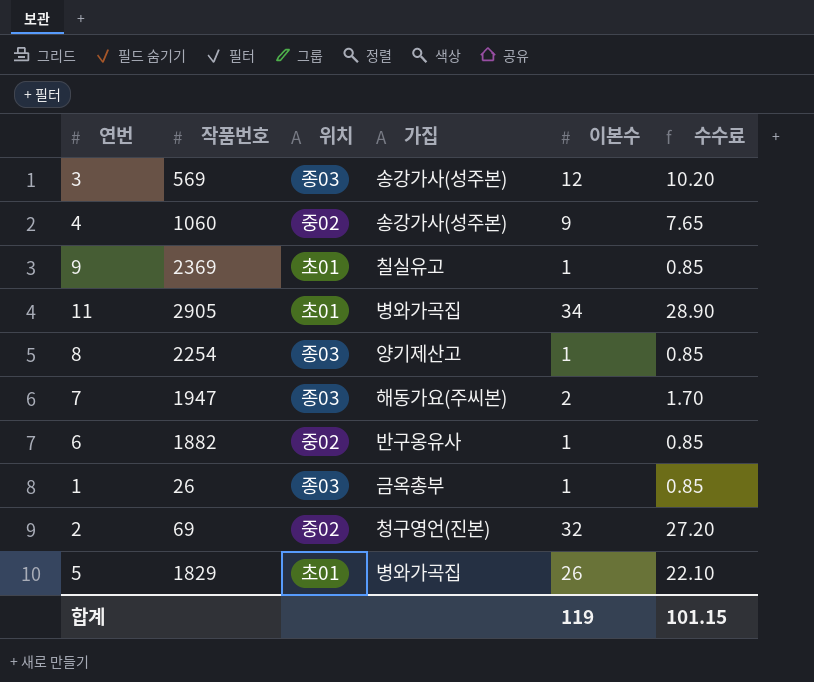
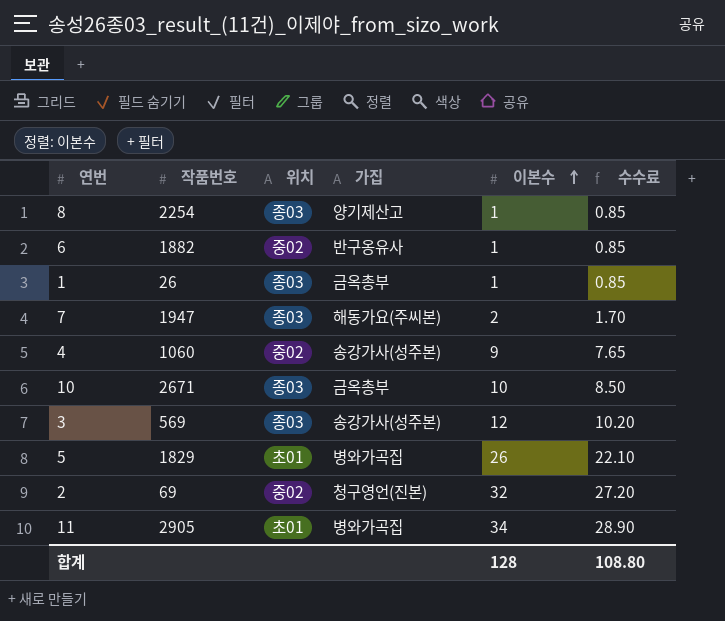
row order: none -> 이본수 ascending
row 9: 2369 | 초01 | 칠실유고 | 1 | 0.85 -> none
row 10: none -> 2671 | 종03 | 금옥총부 | 10 | 8.50
합계 | 이본수: 119 -> 128
합계 | 수수료: 101.15 -> 108.80

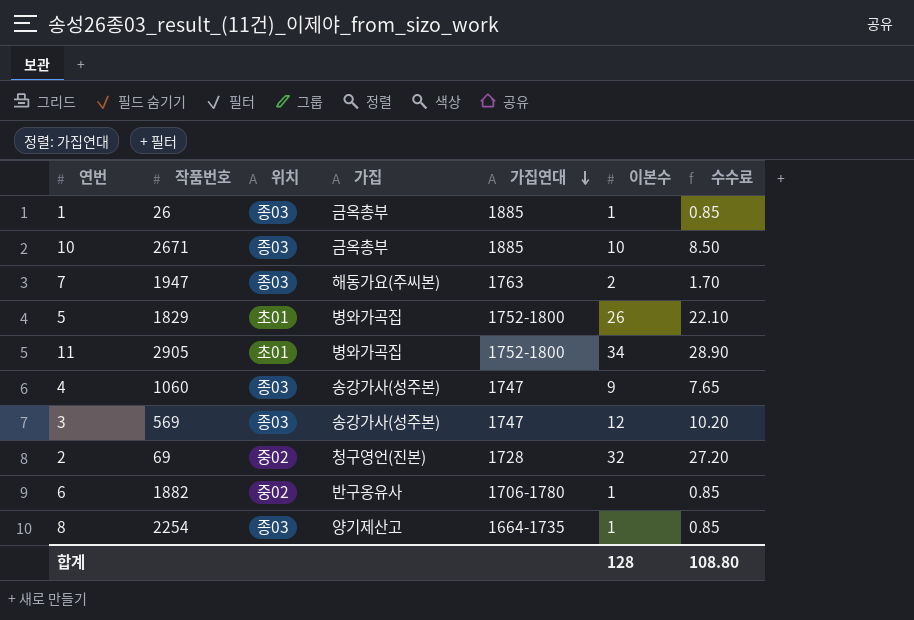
row order: 이본수 ascending -> 가집연대 descending
column 가집연대 | position: none -> 5
4 | 위치: 중02 -> 종03

